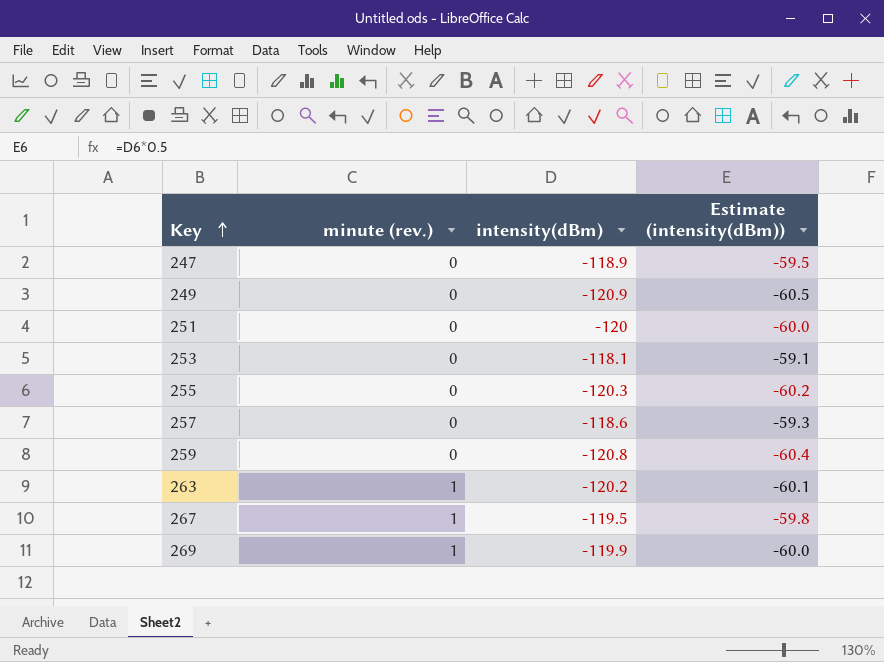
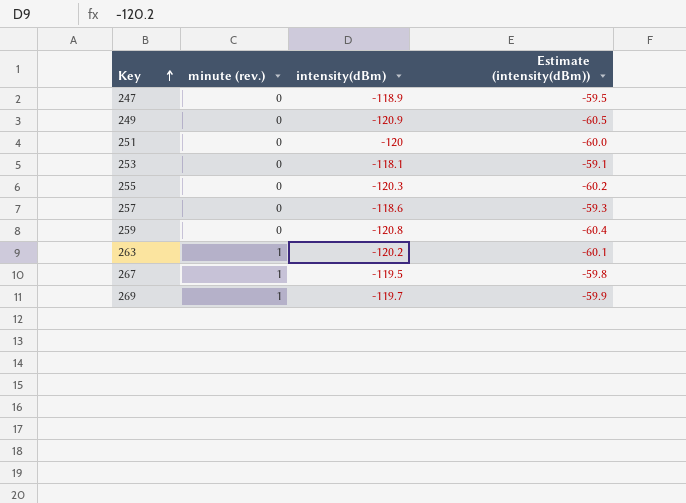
269 | intensity(dBm): -119.9 -> -119.7
269 | Estimate (intensity(dBm)): -60.0 -> -59.9

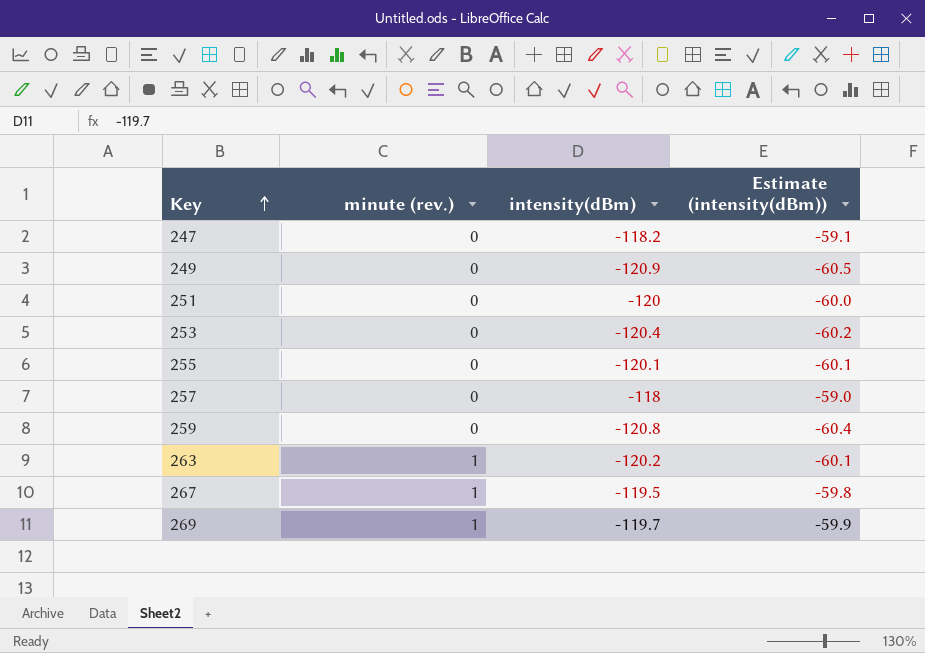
247 | intensity(dBm): -118.9 -> -118.2
247 | Estimate (intensity(dBm)): -59.5 -> -59.1
253 | intensity(dBm): -118.1 -> -120.4
253 | Estimate (intensity(dBm)): -59.1 -> -60.2
255 | intensity(dBm): -120.3 -> -120.1
255 | Estimate (intensity(dBm)): -60.2 -> -60.1
257 | intensity(dBm): -118.6 -> -118
257 | Estimate (intensity(dBm)): -59.3 -> -59.0

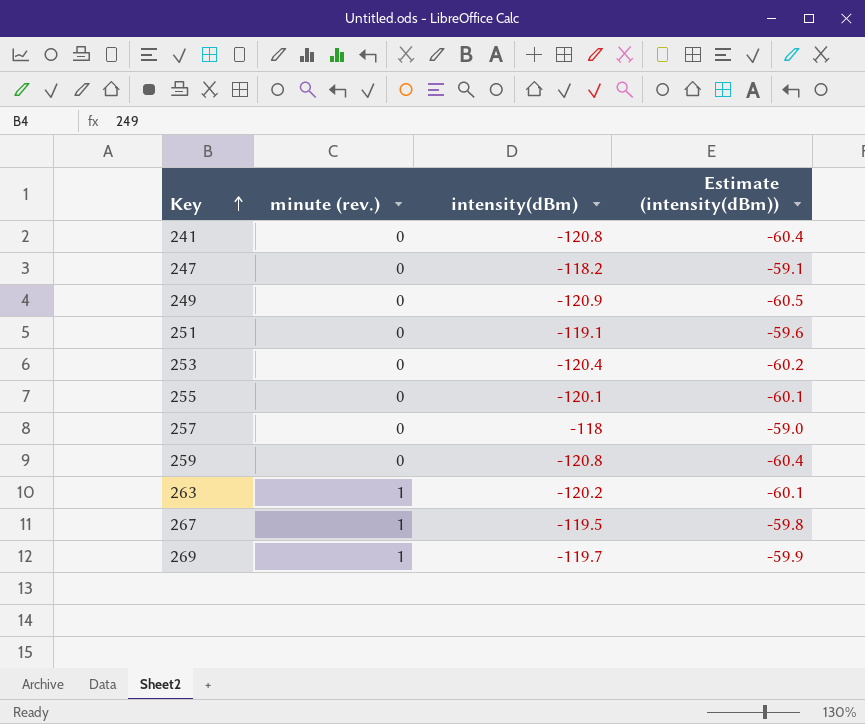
row 241: none -> 0 | -120.8 | -60.4
251 | intensity(dBm): -120 -> -119.1
251 | Estimate (intensity(dBm)): -60.0 -> -59.6

